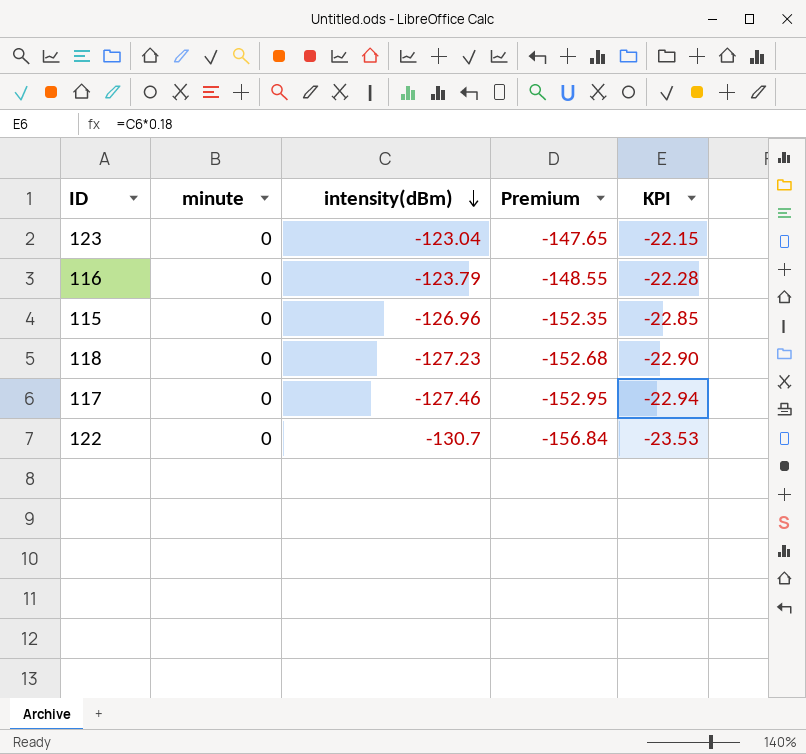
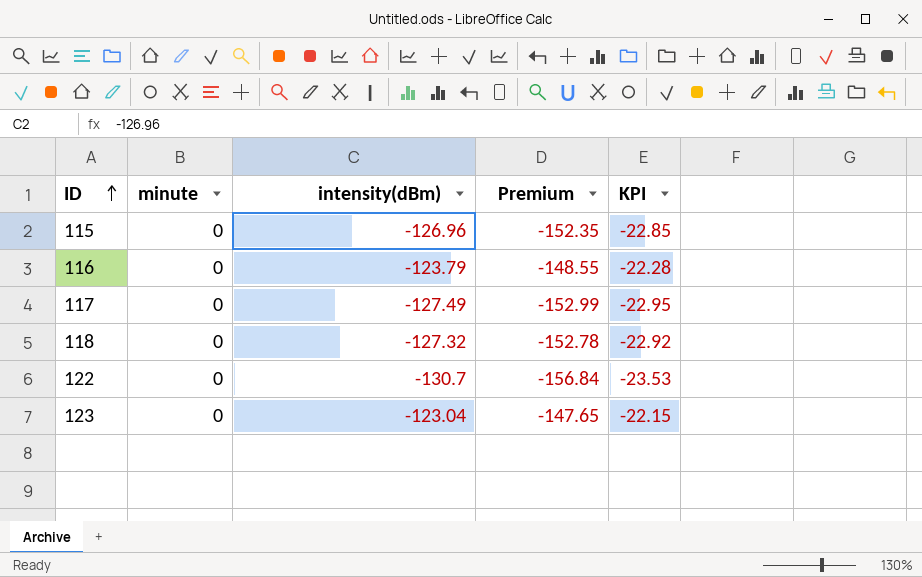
row order: intensity(dBm) descending -> ID ascending
117 | intensity(dBm): -127.46 -> -127.49
117 | Premium: -152.95 -> -152.99
117 | KPI: -22.94 -> -22.95
118 | intensity(dBm): -127.23 -> -127.32
118 | Premium: -152.68 -> -152.78
118 | KPI: -22.90 -> -22.92

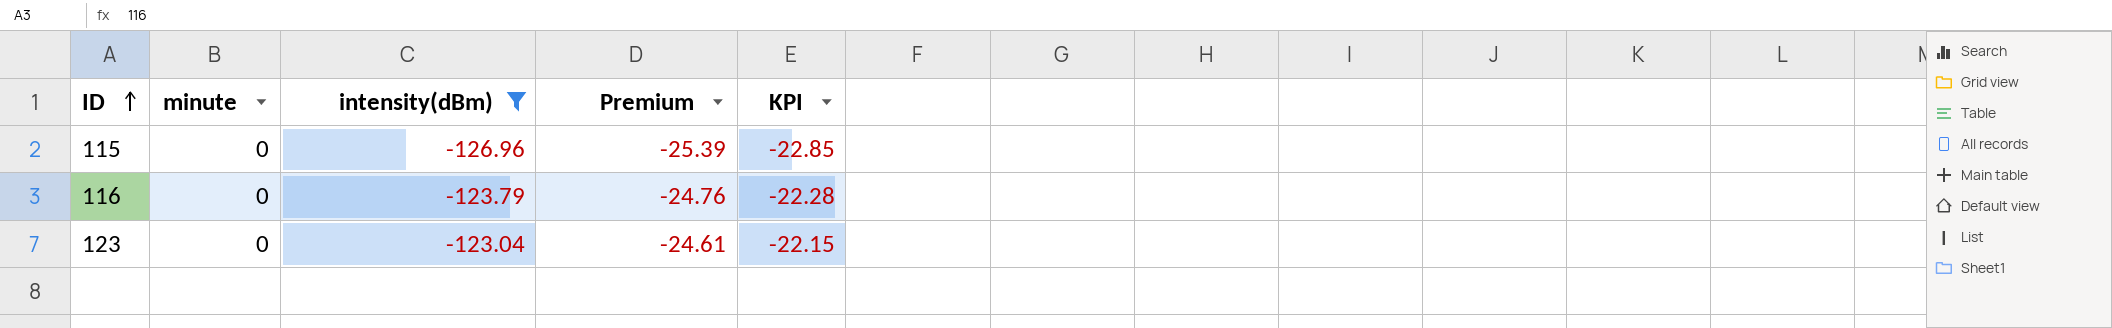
filter: none -> intensity(dBm) >= -126.96
column Premium | formula: [intensity(dBm)] * 1.2 -> [intensity(dBm)] * 0.2

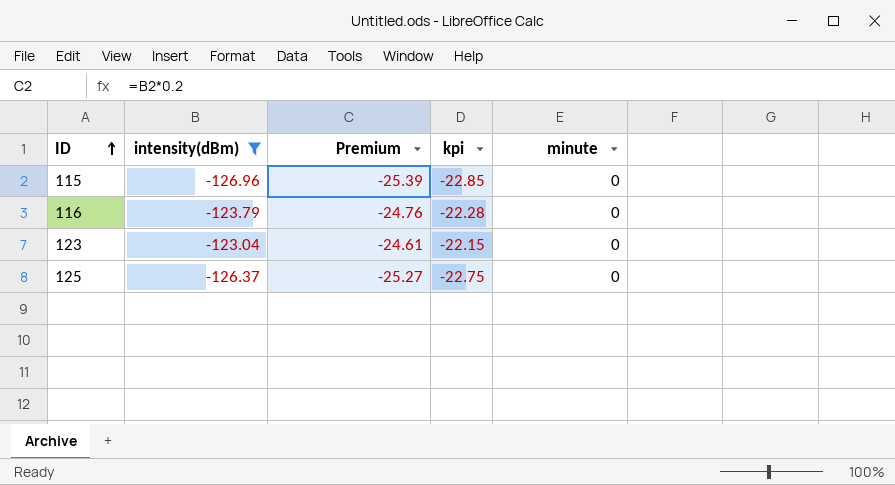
column name: KPI -> kpi
column minute | position: 2 -> 5
row 125: none -> -126.37 | -25.27 | -22.75 | 0

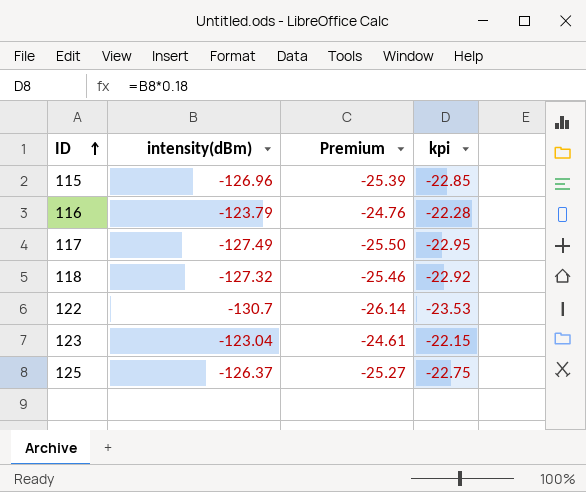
filter: intensity(dBm) >= -126.96 -> none
column minute | position: 5 -> none

